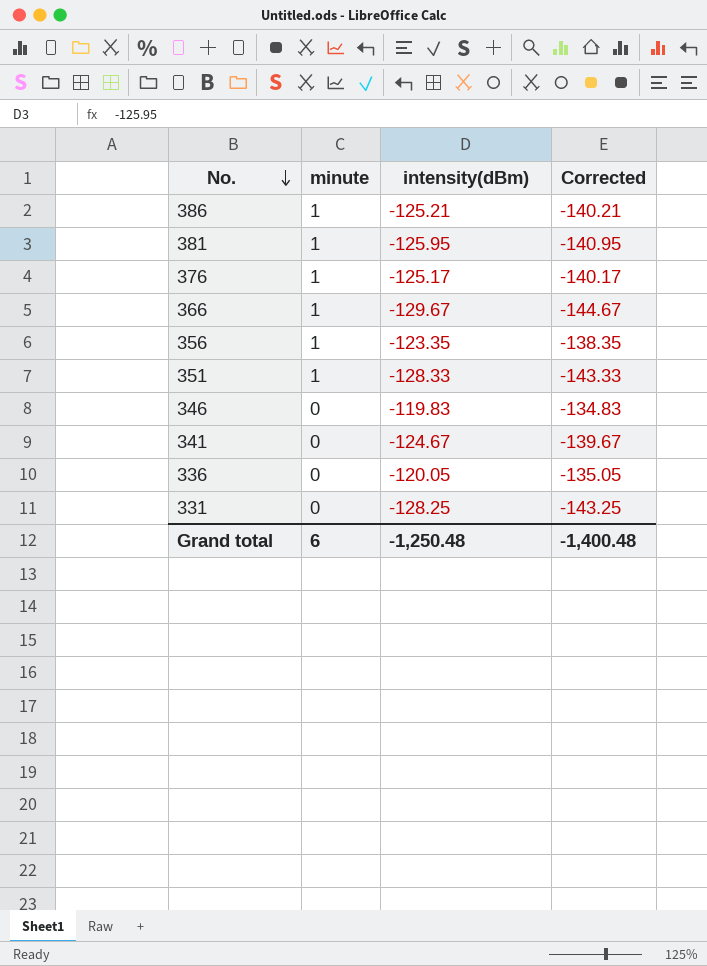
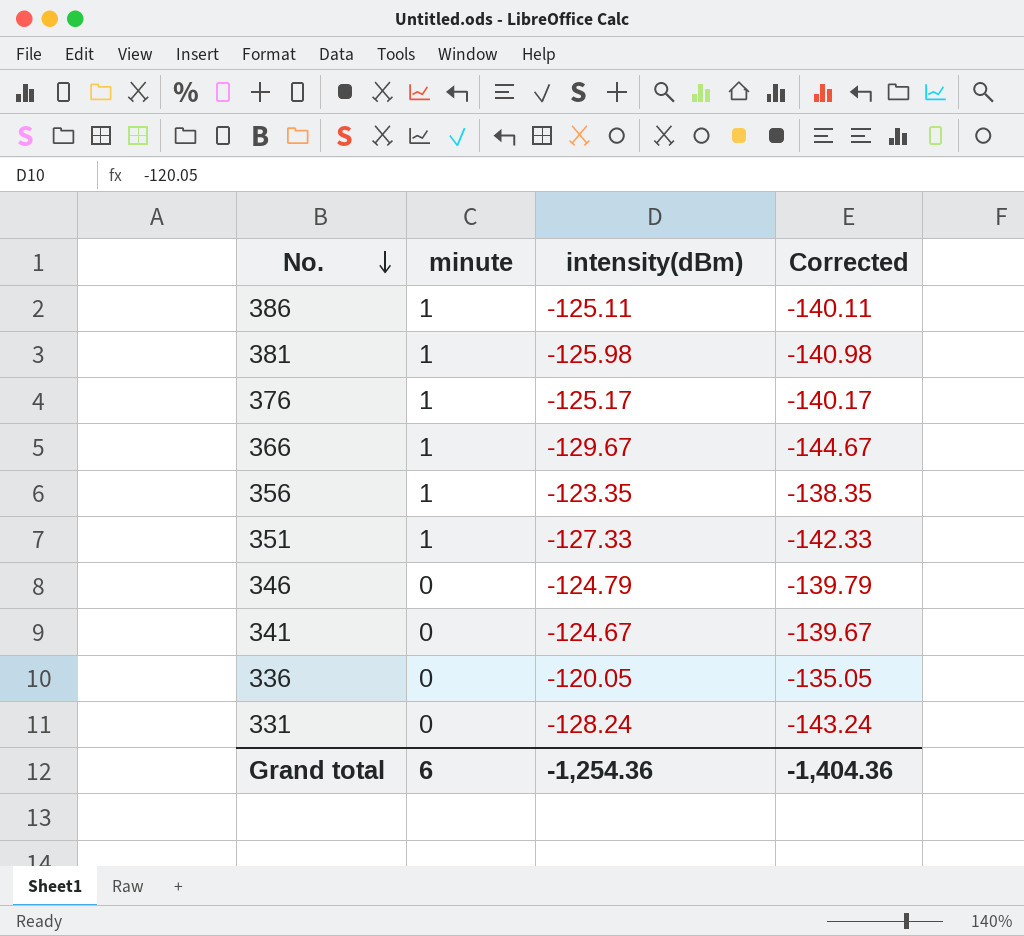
386 | intensity(dBm): -125.21 -> -125.11
386 | Corrected: -140.21 -> -140.11
381 | intensity(dBm): -125.95 -> -125.98
381 | Corrected: -140.95 -> -140.98
351 | intensity(dBm): -128.33 -> -127.33
351 | Corrected: -143.33 -> -142.33
346 | intensity(dBm): -119.83 -> -124.79
346 | Corrected: -134.83 -> -139.79
331 | intensity(dBm): -128.25 -> -128.24
331 | Corrected: -143.25 -> -143.24
Grand total | intensity(dBm): -1,250.48 -> -1,254.36
Grand total | Corrected: -1,400.48 -> -1,404.36

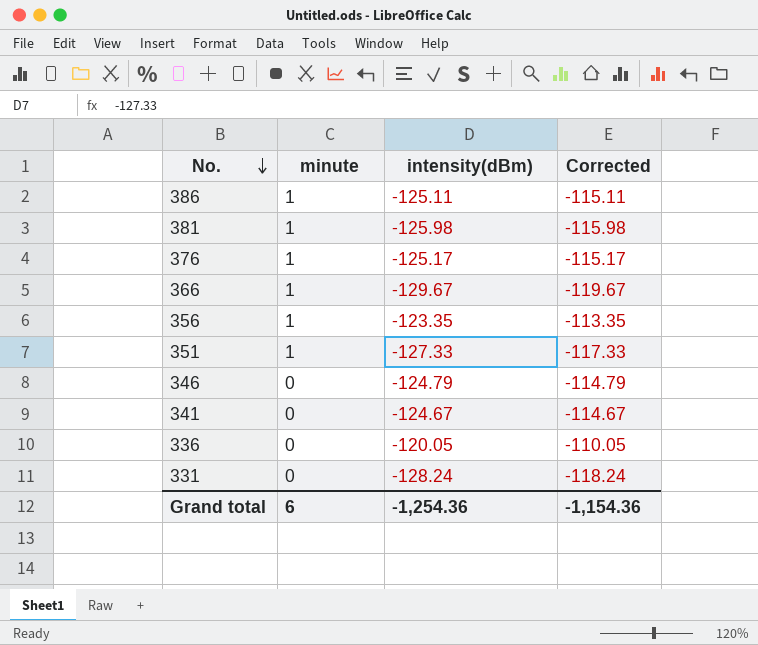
column Corrected | formula: [intensity(dBm)] - 15 -> [intensity(dBm)] + 10
Grand total | Corrected: -1,404.36 -> -1,154.36

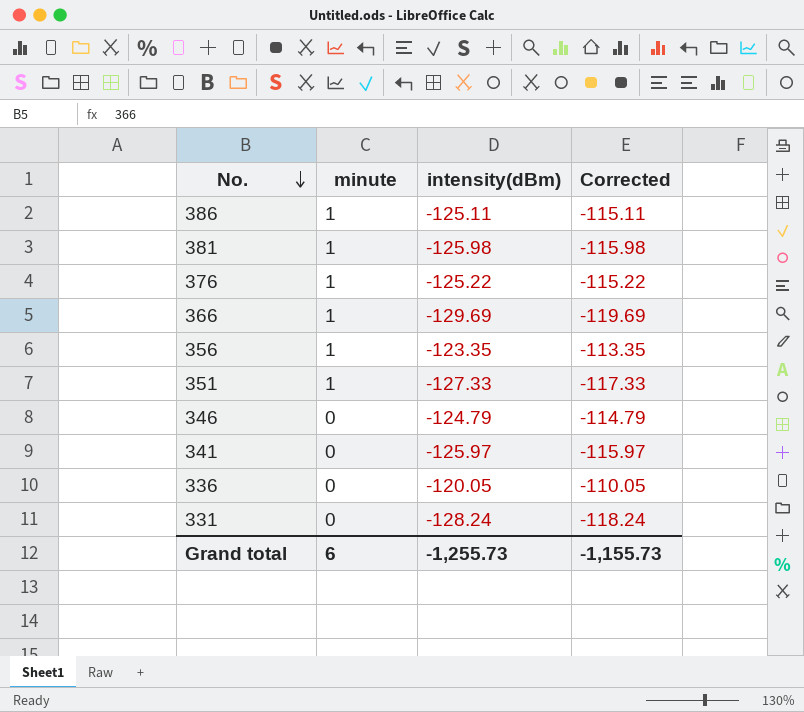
376 | intensity(dBm): -125.17 -> -125.22
376 | Corrected: -115.17 -> -115.22
366 | intensity(dBm): -129.67 -> -129.69
366 | Corrected: -119.67 -> -119.69
341 | intensity(dBm): -124.67 -> -125.97
341 | Corrected: -114.67 -> -115.97
Grand total | intensity(dBm): -1,254.36 -> -1,255.73
Grand total | Corrected: -1,154.36 -> -1,155.73

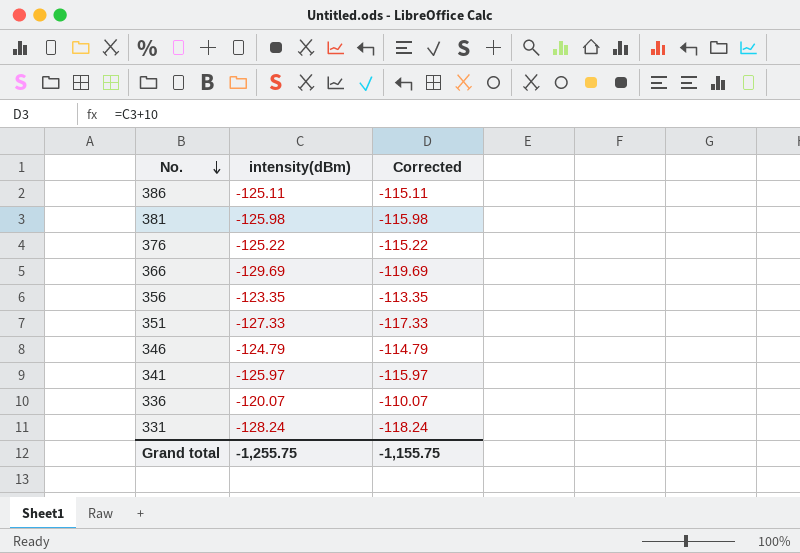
column minute | position: 2 -> none
336 | intensity(dBm): -120.05 -> -120.07
336 | Corrected: -110.05 -> -110.07
Grand total | intensity(dBm): -1,255.73 -> -1,255.75
Grand total | Corrected: -1,155.73 -> -1,155.75

